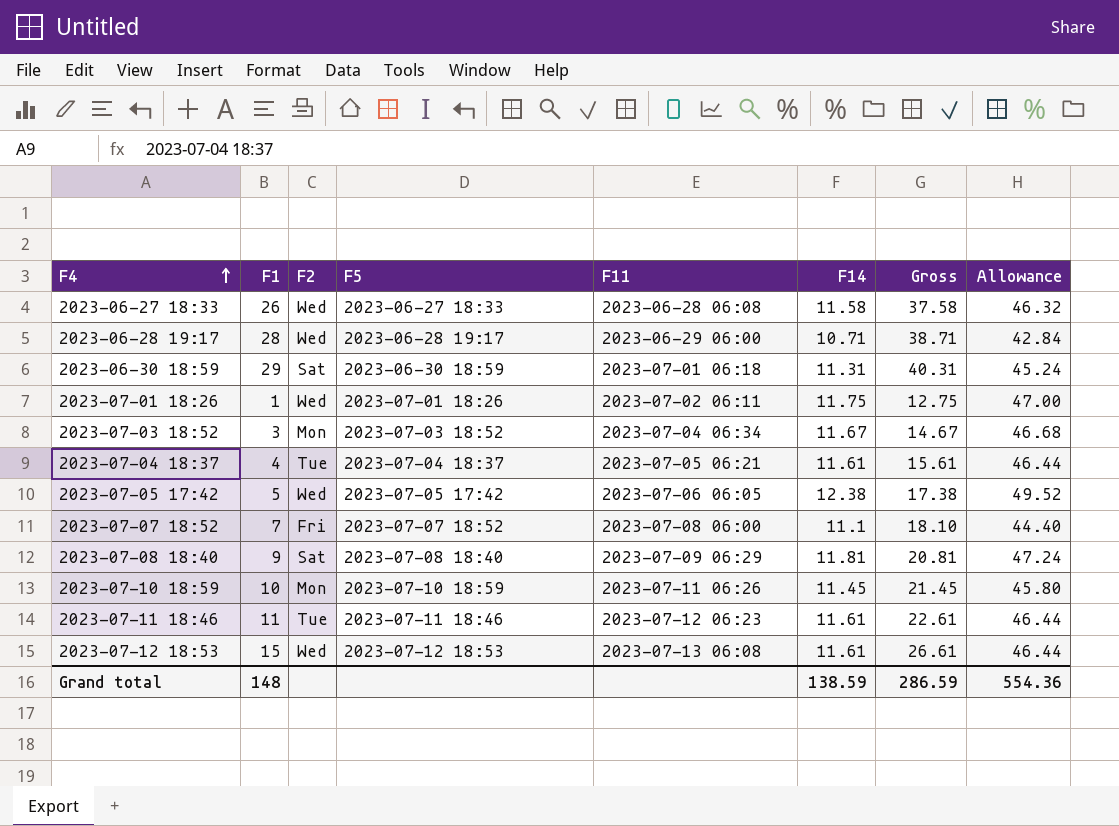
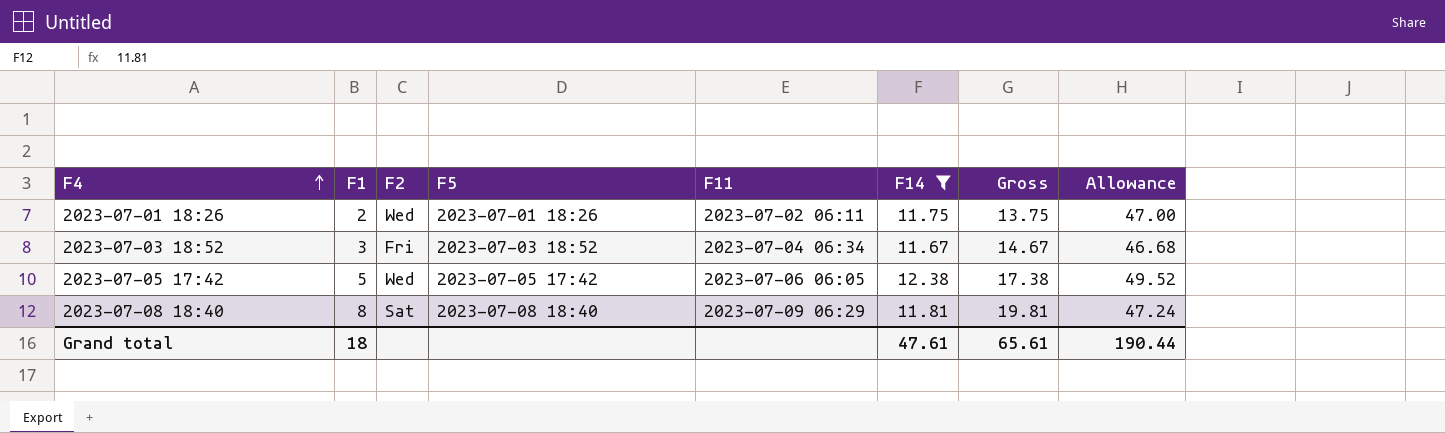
filter: none -> F14 >= 11.67
2023-07-01 18:26 | F1: 1 -> 2
2023-07-01 18:26 | Gross: 12.75 -> 13.75
2023-07-03 18:52 | F2: Mon -> Fri
2023-07-08 18:40 | F1: 9 -> 8
2023-07-08 18:40 | Gross: 20.81 -> 19.81
Grand total | F1: 148 -> 18
Grand total | F14: 138.59 -> 47.61
Grand total | Gross: 286.59 -> 65.61
Grand total | Allowance: 554.36 -> 190.44

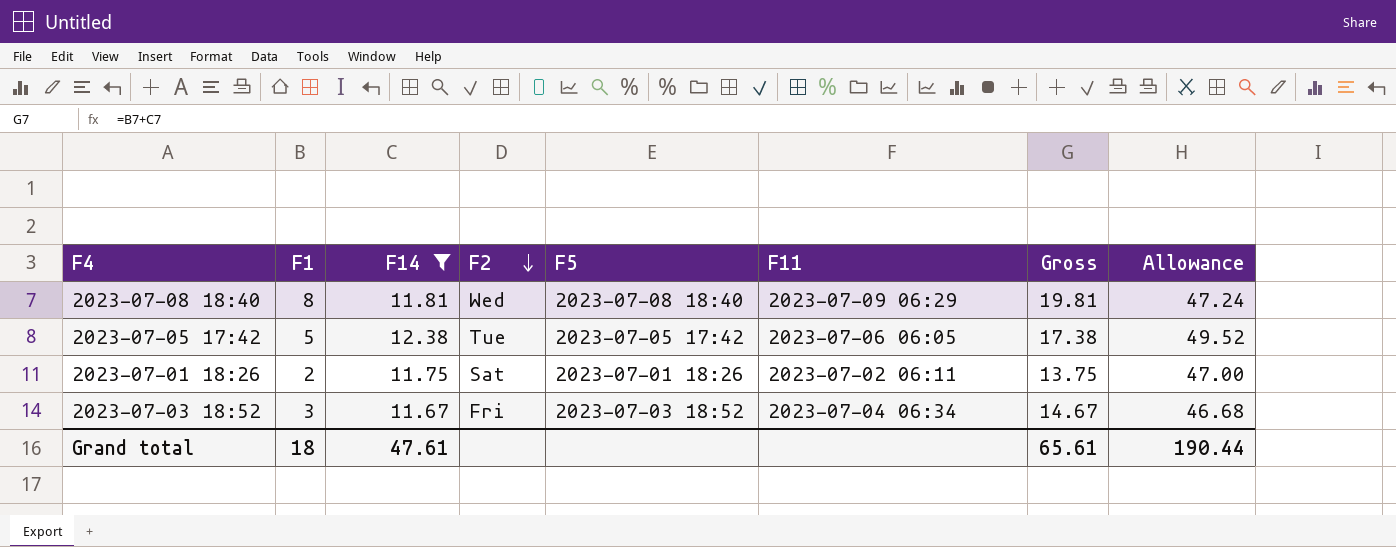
row order: F4 ascending -> F2 descending
column F14 | position: 6 -> 3
2023-07-08 18:40 | F2: Sat -> Wed
2023-07-05 17:42 | F2: Wed -> Tue
2023-07-01 18:26 | F2: Wed -> Sat

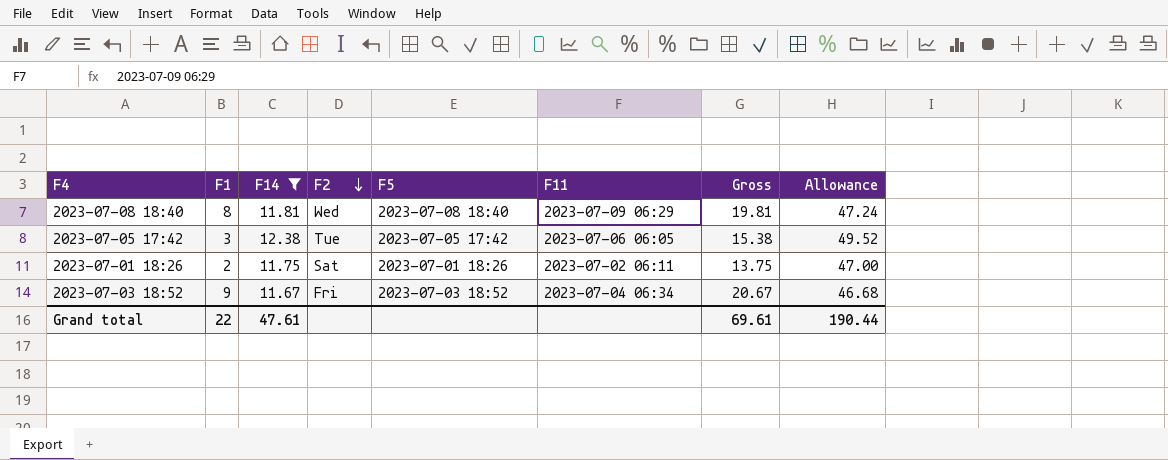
2023-07-05 17:42 | F1: 5 -> 3
2023-07-05 17:42 | Gross: 17.38 -> 15.38
2023-07-03 18:52 | F1: 3 -> 9
2023-07-03 18:52 | Gross: 14.67 -> 20.67
Grand total | F1: 18 -> 22
Grand total | Gross: 65.61 -> 69.61

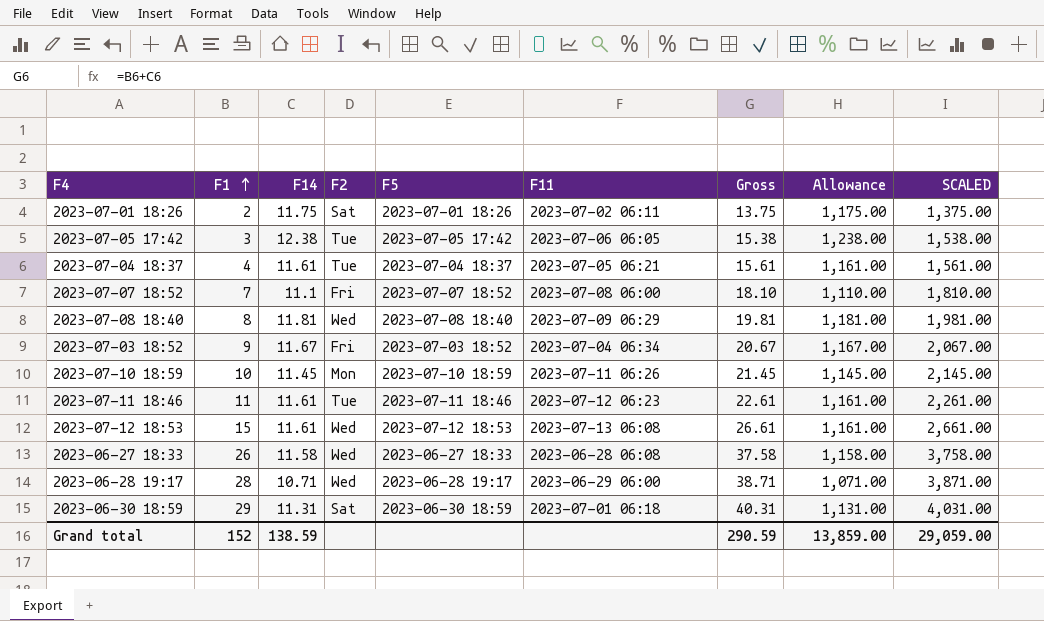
filter: F14 >= 11.67 -> none
row order: F2 descending -> F1 ascending
column Allowance | formula: [F14] * 4 -> [F14] * 100
column SCALED | formula: none -> [Gross] * 100
Grand total | F1: 22 -> 152
Grand total | F14: 47.61 -> 138.59
Grand total | Gross: 69.61 -> 290.59
Grand total | Allowance: 190.44 -> 13,859.00

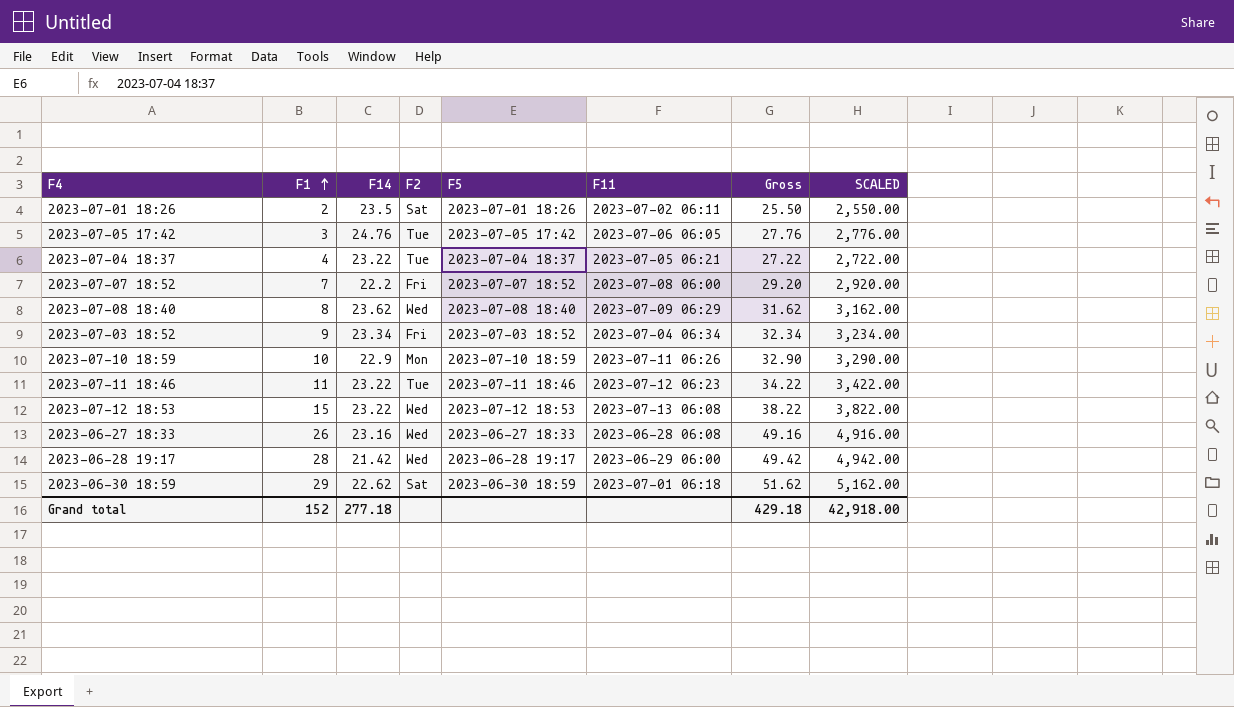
column Allowance | formula: [F14] * 100 -> none
2023-07-01 18:26 | F14: 11.75 -> 23.5
2023-07-01 18:26 | Gross: 13.75 -> 25.50
2023-07-01 18:26 | SCALED: 1,375.00 -> 2,550.00
2023-07-05 17:42 | F14: 12.38 -> 24.76
2023-07-05 17:42 | Gross: 15.38 -> 27.76
2023-07-05 17:42 | SCALED: 1,538.00 -> 2,776.00
2023-07-04 18:37 | F14: 11.61 -> 23.22
2023-07-04 18:37 | Gross: 15.61 -> 27.22
2023-07-04 18:37 | SCALED: 1,561.00 -> 2,722.00
2023-07-07 18:52 | F14: 11.1 -> 22.2
2023-07-07 18:52 | Gross: 18.10 -> 29.20
2023-07-07 18:52 | SCALED: 1,810.00 -> 2,920.00
2023-07-08 18:40 | F14: 11.81 -> 23.62
2023-07-08 18:40 | Gross: 19.81 -> 31.62
2023-07-08 18:40 | SCALED: 1,981.00 -> 3,162.00
2023-07-03 18:52 | F14: 11.67 -> 23.34
2023-07-03 18:52 | Gross: 20.67 -> 32.34
2023-07-03 18:52 | SCALED: 2,067.00 -> 3,234.00
2023-07-10 18:59 | F14: 11.45 -> 22.9
2023-07-10 18:59 | Gross: 21.45 -> 32.90
2023-07-10 18:59 | SCALED: 2,145.00 -> 3,290.00
2023-07-11 18:46 | F14: 11.61 -> 23.22
2023-07-11 18:46 | Gross: 22.61 -> 34.22
2023-07-11 18:46 | SCALED: 2,261.00 -> 3,422.00
2023-07-12 18:53 | F14: 11.61 -> 23.22
2023-07-12 18:53 | Gross: 26.61 -> 38.22
2023-07-12 18:53 | SCALED: 2,661.00 -> 3,822.00
2023-06-27 18:33 | F14: 11.58 -> 23.16
2023-06-27 18:33 | Gross: 37.58 -> 49.16
2023-06-27 18:33 | SCALED: 3,758.00 -> 4,916.00
2023-06-28 19:17 | F14: 10.71 -> 21.42
2023-06-28 19:17 | Gross: 38.71 -> 49.42
2023-06-28 19:17 | SCALED: 3,871.00 -> 4,942.00
2023-06-30 18:59 | F14: 11.31 -> 22.62
2023-06-30 18:59 | Gross: 40.31 -> 51.62
2023-06-30 18:59 | SCALED: 4,031.00 -> 5,162.00
Grand total | F14: 138.59 -> 277.18
Grand total | Gross: 290.59 -> 429.18
Grand total | SCALED: 29,059.00 -> 42,918.00

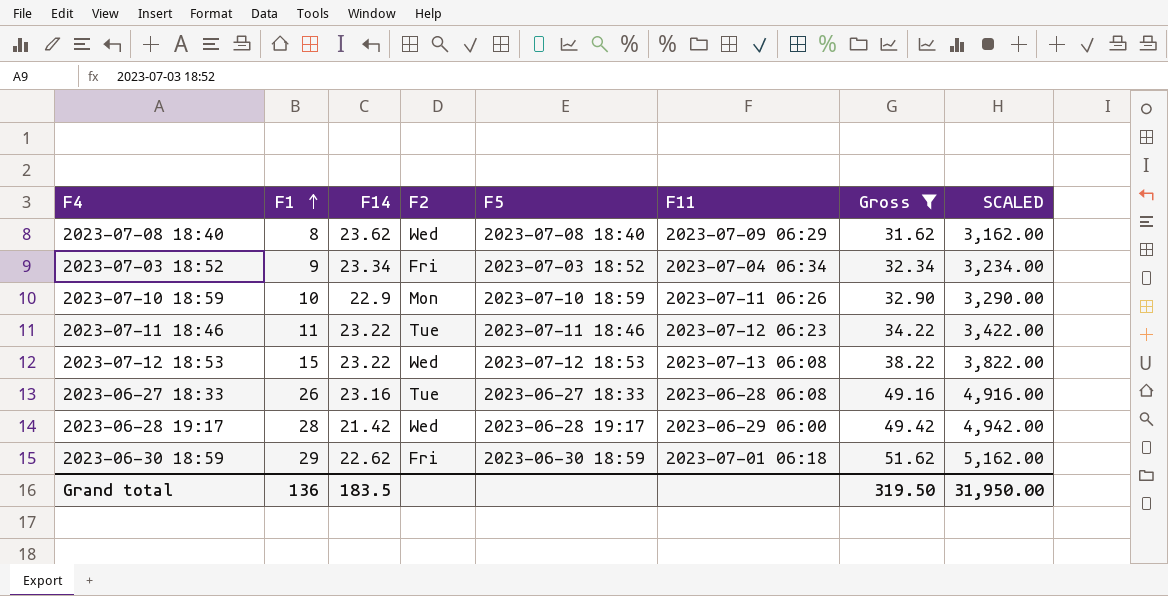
filter: none -> Gross >= 31.62
2023-06-27 18:33 | F2: Wed -> Tue
2023-06-30 18:59 | F2: Sat -> Fri
Grand total | F1: 152 -> 136
Grand total | F14: 277.18 -> 183.5
Grand total | Gross: 429.18 -> 319.50
Grand total | SCALED: 42,918.00 -> 31,950.00

